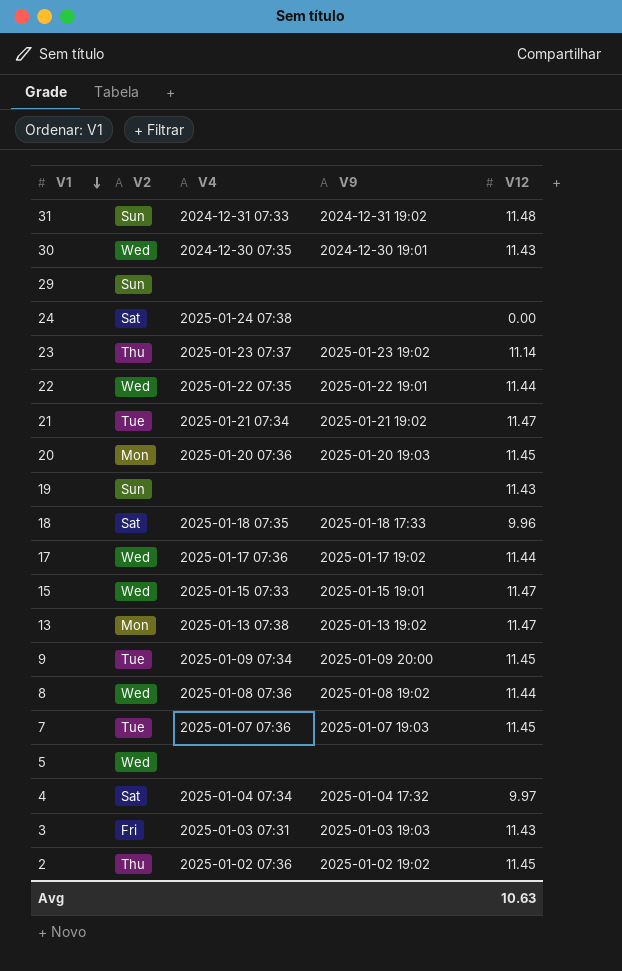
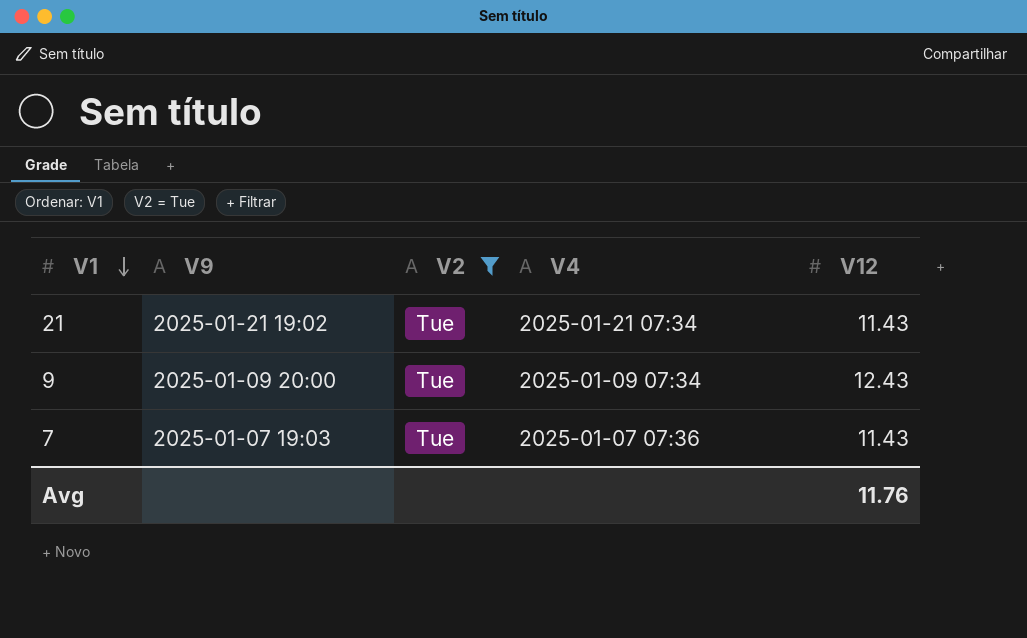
filter: none -> V2 = Tue
column V9 | position: 4 -> 2
21 | V12: 11.47 -> 11.43
9 | V12: 11.45 -> 12.43
7 | V12: 11.45 -> 11.43
Avg | V12: 10.63 -> 11.76

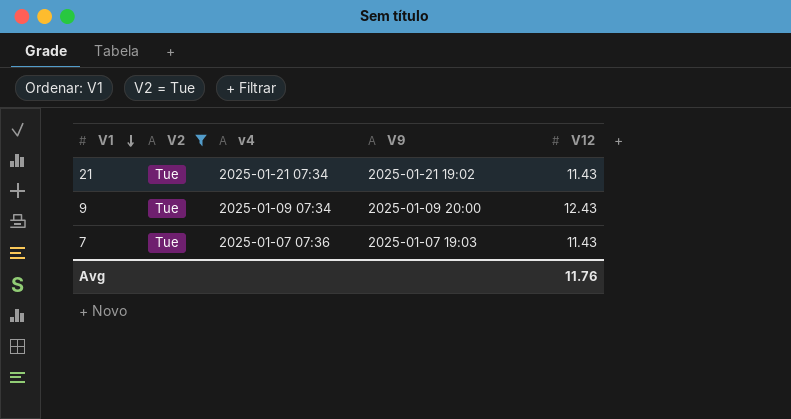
column name: V4 -> v4
column V9 | position: 2 -> 4

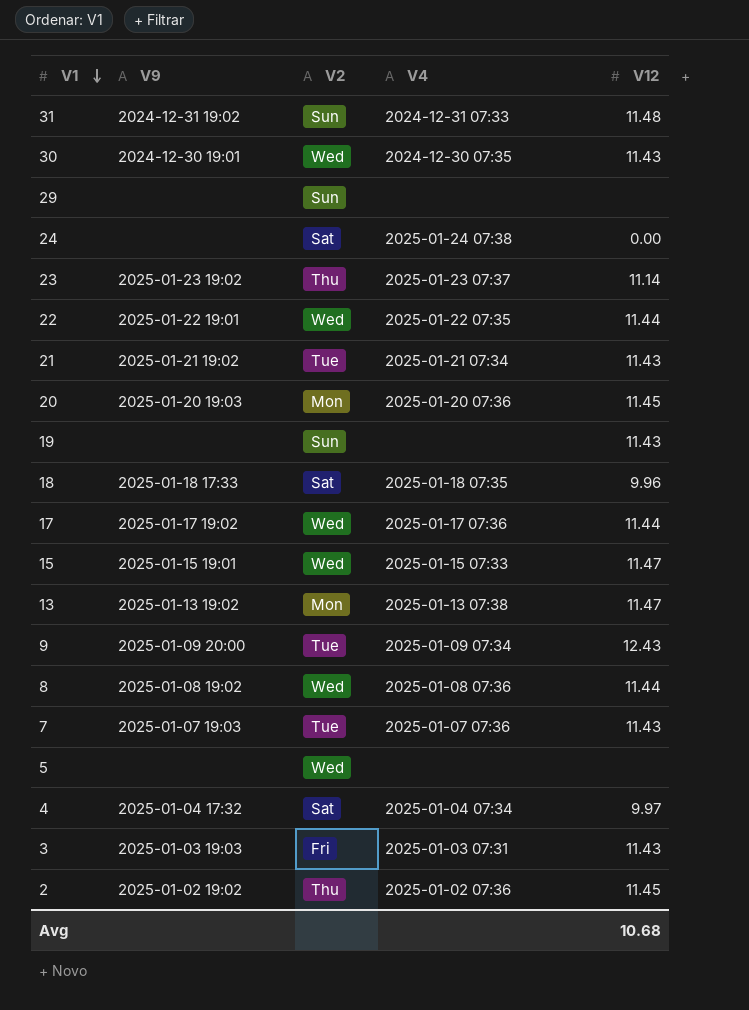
filter: V2 = Tue -> none
column V9 | position: 4 -> 2
column name: v4 -> V4
Avg | V12: 11.76 -> 10.68

